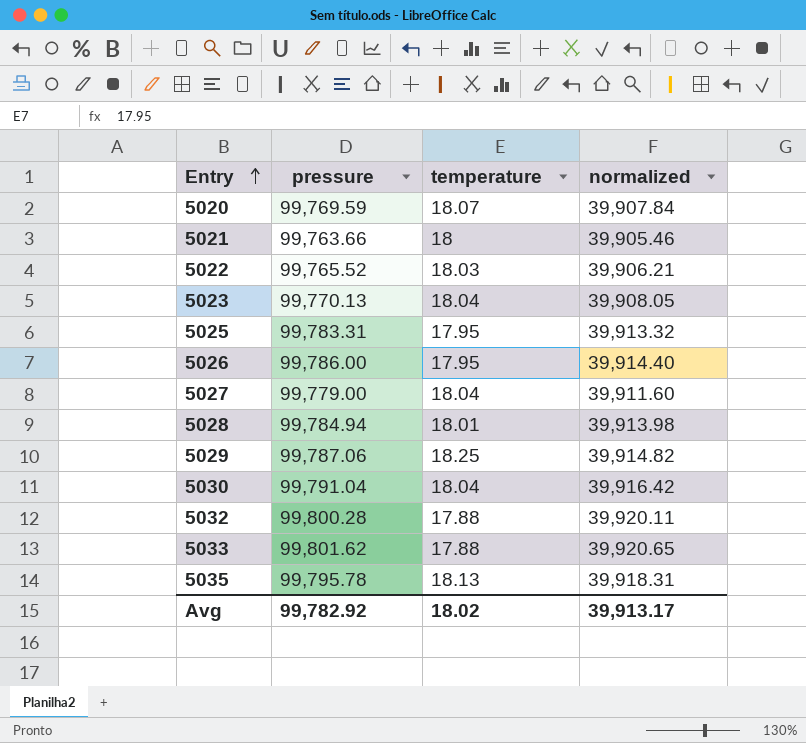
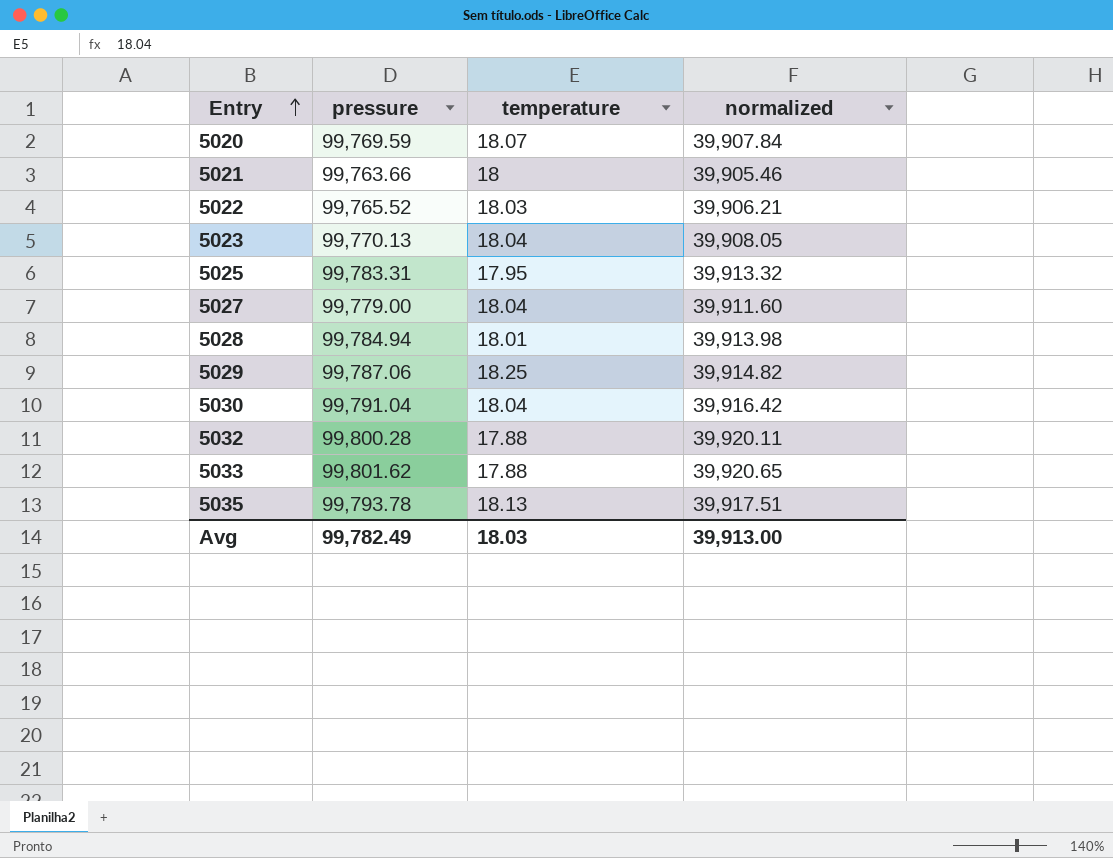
row 5026: 99,786.00 | 17.95 | 39,914.40 -> none
5035 | pressure: 99,795.78 -> 99,793.78
5035 | normalized: 39,918.31 -> 39,917.51
Avg | pressure: 99,782.92 -> 99,782.49
Avg | temperature: 18.02 -> 18.03
Avg | normalized: 39,913.17 -> 39,913.00

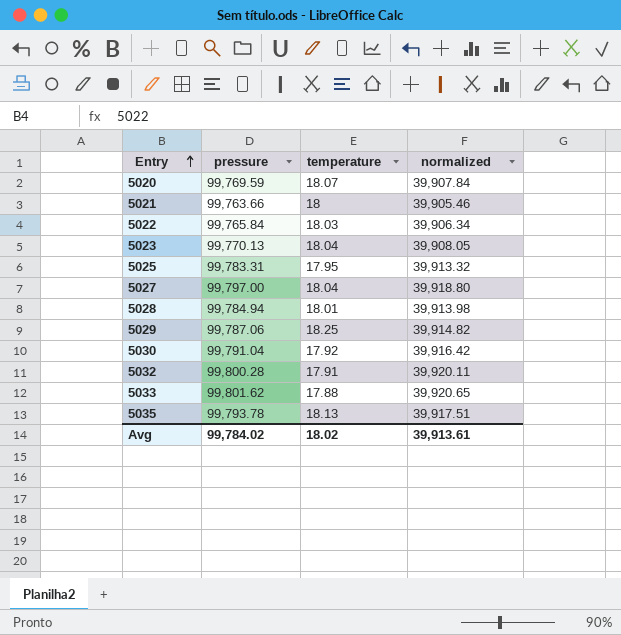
5022 | pressure: 99,765.52 -> 99,765.84
5022 | normalized: 39,906.21 -> 39,906.34
5027 | pressure: 99,779.00 -> 99,797.00
5027 | normalized: 39,911.60 -> 39,918.80
5030 | temperature: 18.04 -> 17.92
5032 | temperature: 17.88 -> 17.91
Avg | pressure: 99,782.49 -> 99,784.02
Avg | temperature: 18.03 -> 18.02
Avg | normalized: 39,913.00 -> 39,913.61

